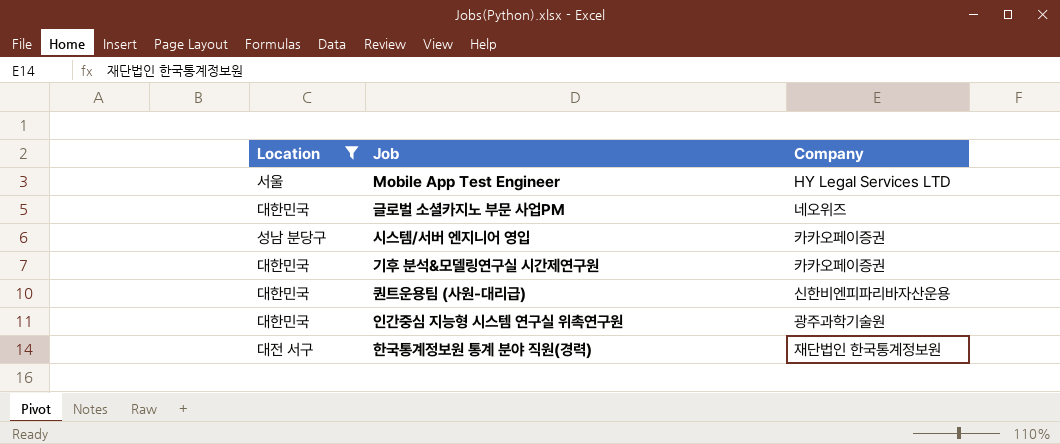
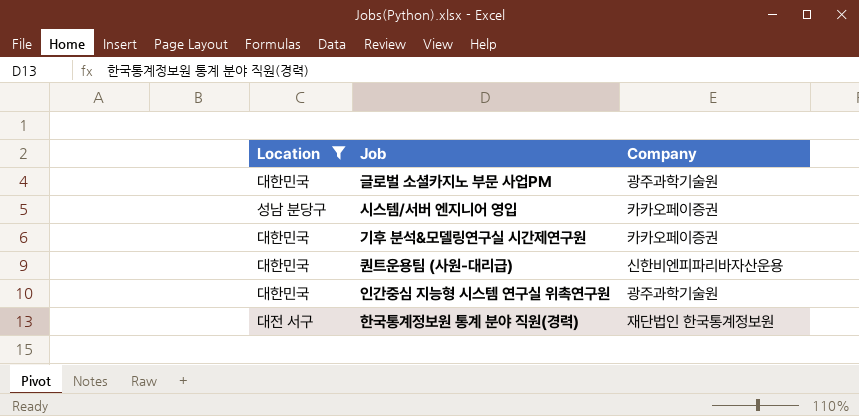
row Mobile App Test Engineer: 서울 | HY Legal Services LTD -> none
글로벌 소셜카지노 부문 사업PM | Company: 네오위즈 -> 광주과학기술원

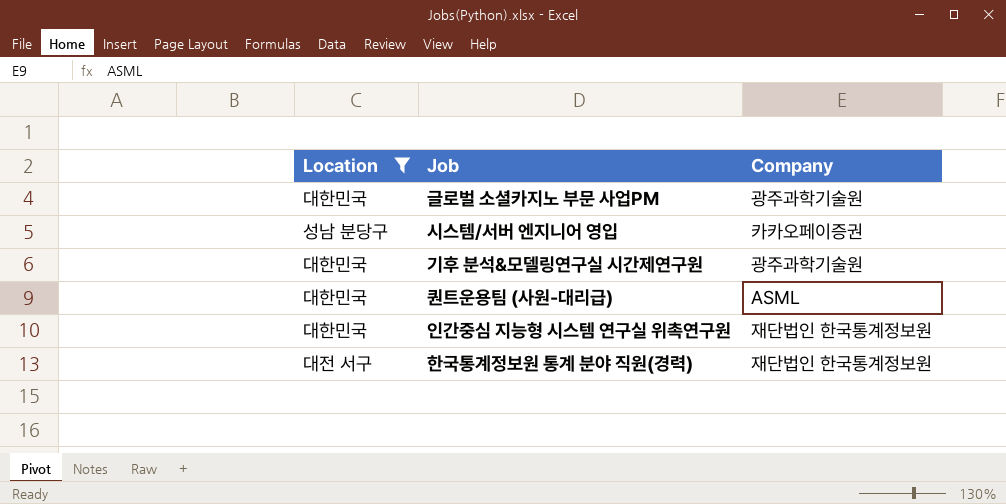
기후 분석&모델링연구실 시간제연구원 | Company: 카카오페이증권 -> 광주과학기술원
퀀트운용팀 (사원-대리급) | Company: 신한비엔피파리바자산운용 -> ASML
인간중심 지능형 시스템 연구실 위촉연구원 | Company: 광주과학기술원 -> 재단법인 한국통계정보원

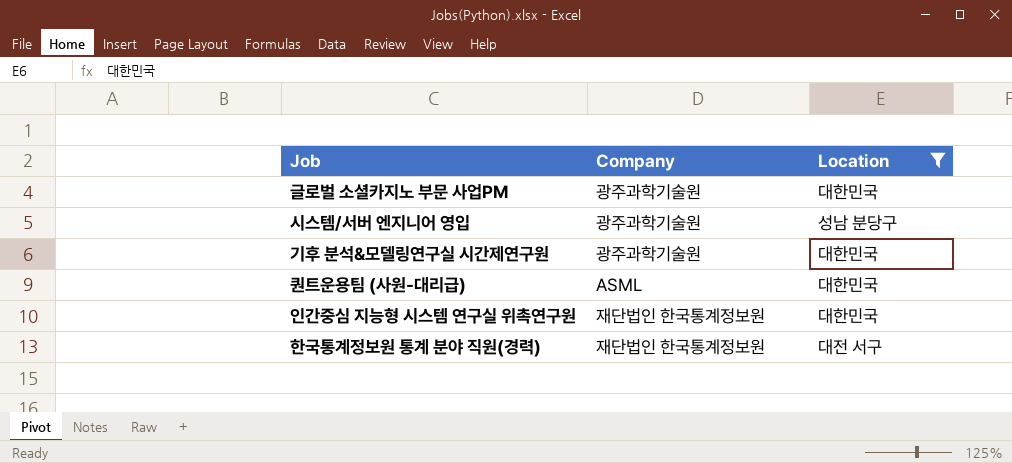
column Location | position: 1 -> 3
시스템/서버 엔지니어 영입 | Company: 카카오페이증권 -> 광주과학기술원

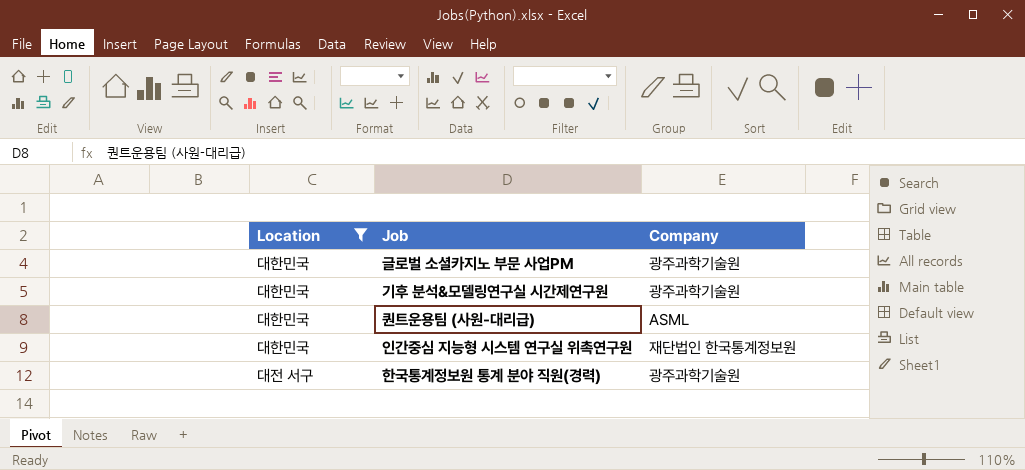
column Location | position: 3 -> 1
row 시스템/서버 엔지니어 영입: 광주과학기술원 | 성남 분당구 -> none
한국통계정보원 통계 분야 직원(경력) | Company: 재단법인 한국통계정보원 -> 광주과학기술원

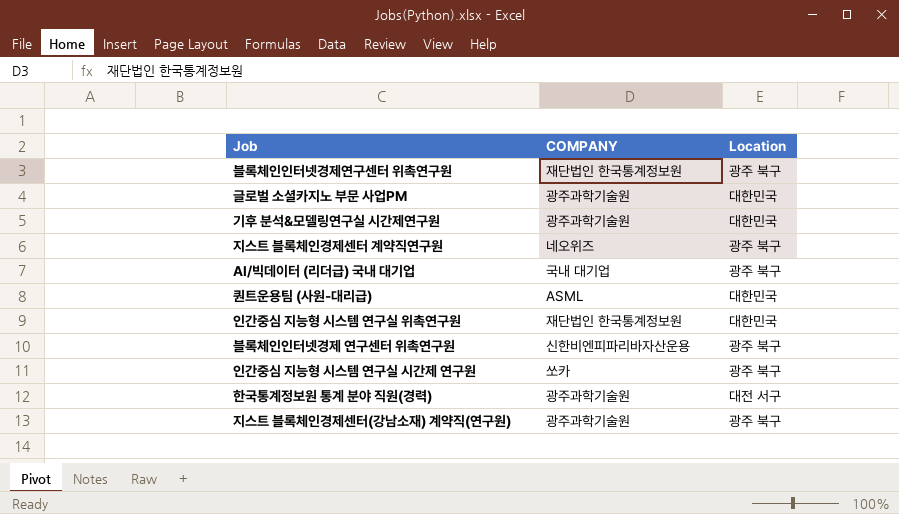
filter: Location != 광주 북구 -> none
column name: Company -> COMPANY
column Location | position: 1 -> 3

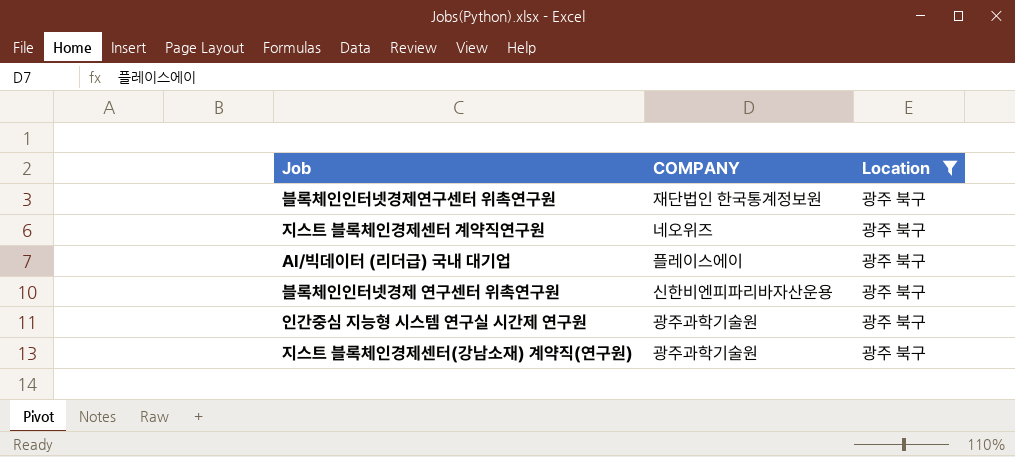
filter: none -> Location = 광주 북구
AI/빅데이터 (리더급) 국내 대기업 | COMPANY: 국내 대기업 -> 플레이스에이
인간중심 지능형 시스템 연구실 시간제 연구원 | COMPANY: 쏘카 -> 광주과학기술원

